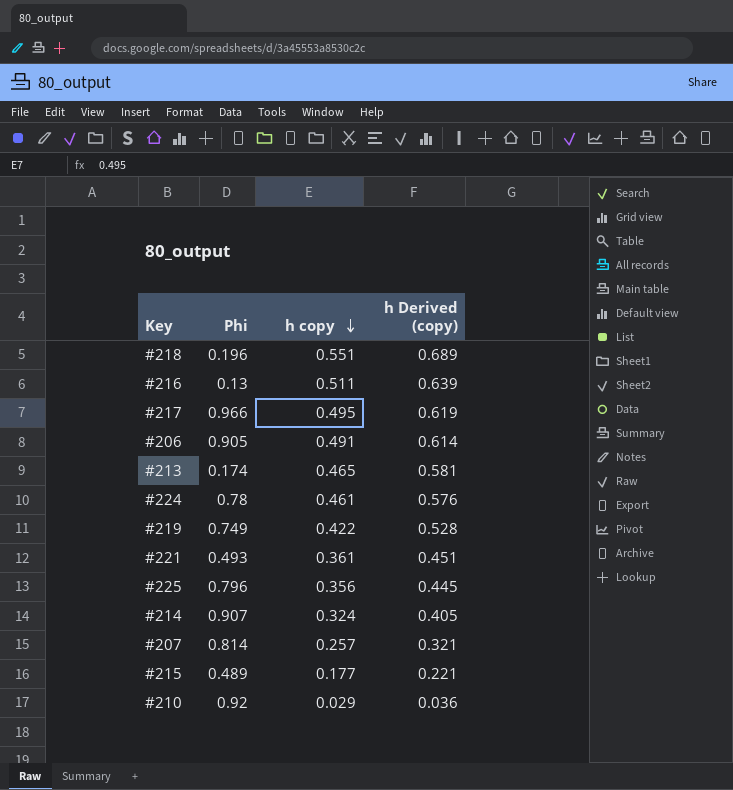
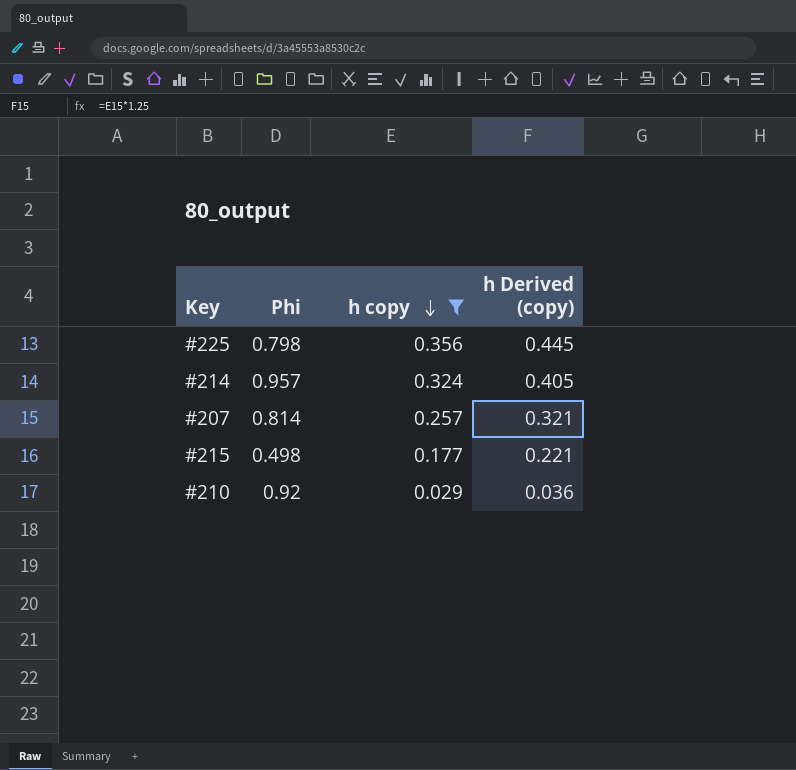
filter: none -> h copy <= 0.356
#225 | Phi: 0.796 -> 0.798
#214 | Phi: 0.907 -> 0.957
#215 | Phi: 0.489 -> 0.498

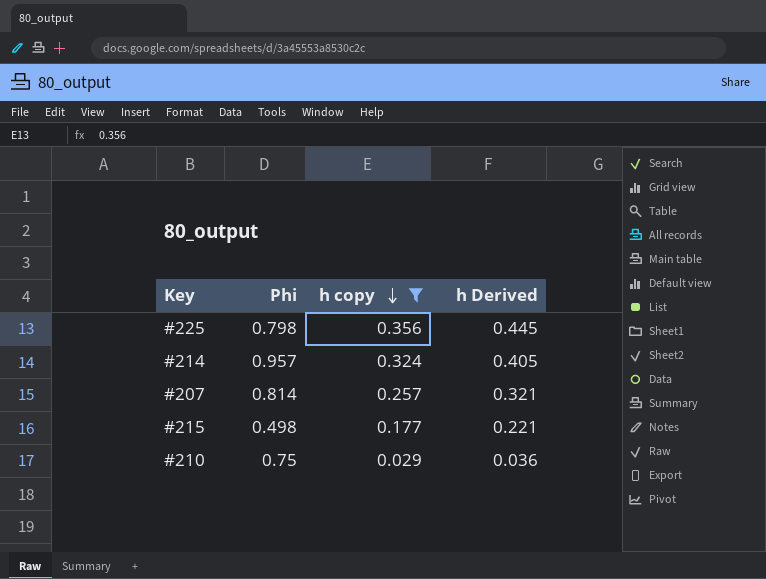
column name: h Derived (copy) -> h Derived
#210 | Phi: 0.92 -> 0.75

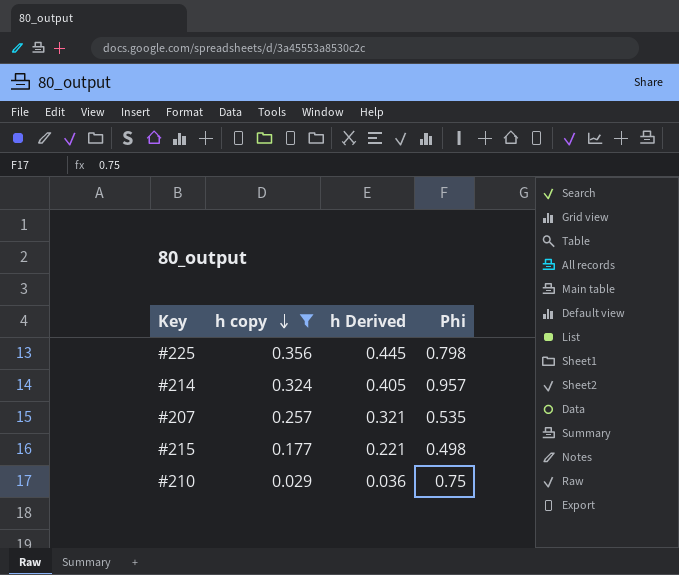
column Phi | position: 2 -> 4
#207 | Phi: 0.814 -> 0.535

